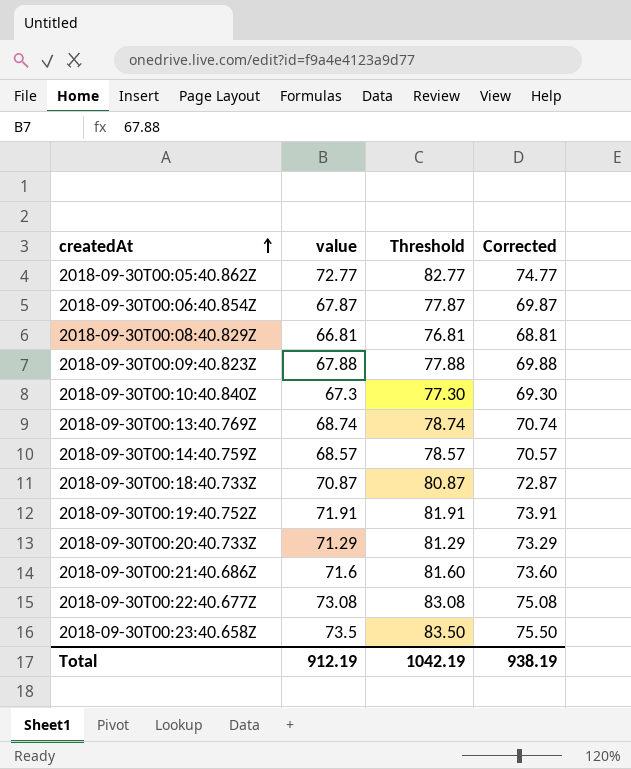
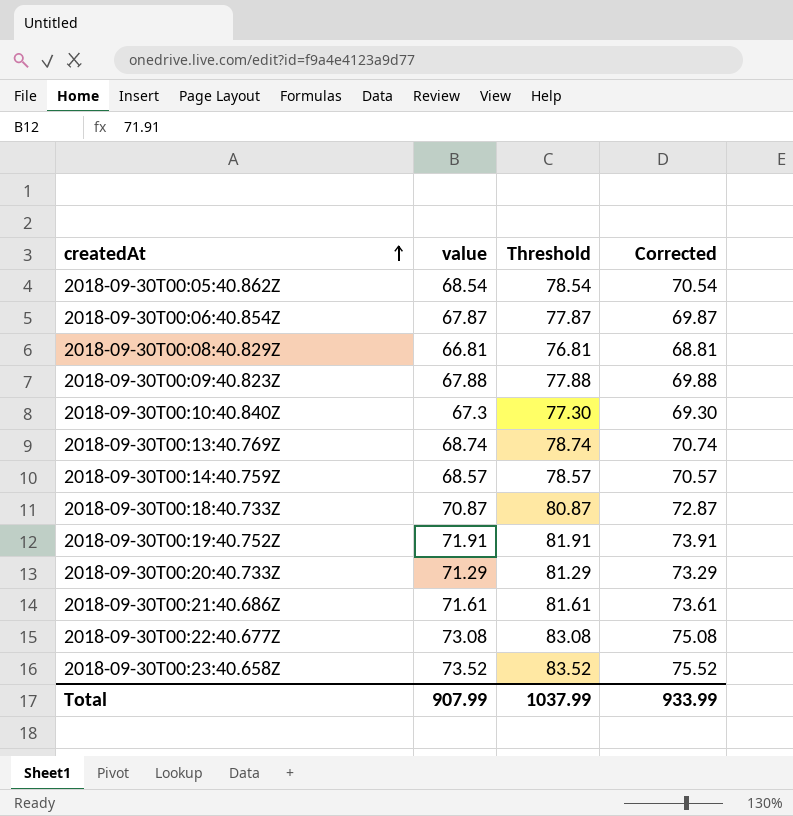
2018-09-30T00:05:40.862Z | value: 72.77 -> 68.54
2018-09-30T00:05:40.862Z | Threshold: 82.77 -> 78.54
2018-09-30T00:05:40.862Z | Corrected: 74.77 -> 70.54
2018-09-30T00:21:40.686Z | value: 71.6 -> 71.61
2018-09-30T00:21:40.686Z | Threshold: 81.60 -> 81.61
2018-09-30T00:21:40.686Z | Corrected: 73.60 -> 73.61
2018-09-30T00:23:40.658Z | value: 73.5 -> 73.52
2018-09-30T00:23:40.658Z | Threshold: 83.50 -> 83.52
2018-09-30T00:23:40.658Z | Corrected: 75.50 -> 75.52
Total | value: 912.19 -> 907.99
Total | Threshold: 1042.19 -> 1037.99
Total | Corrected: 938.19 -> 933.99

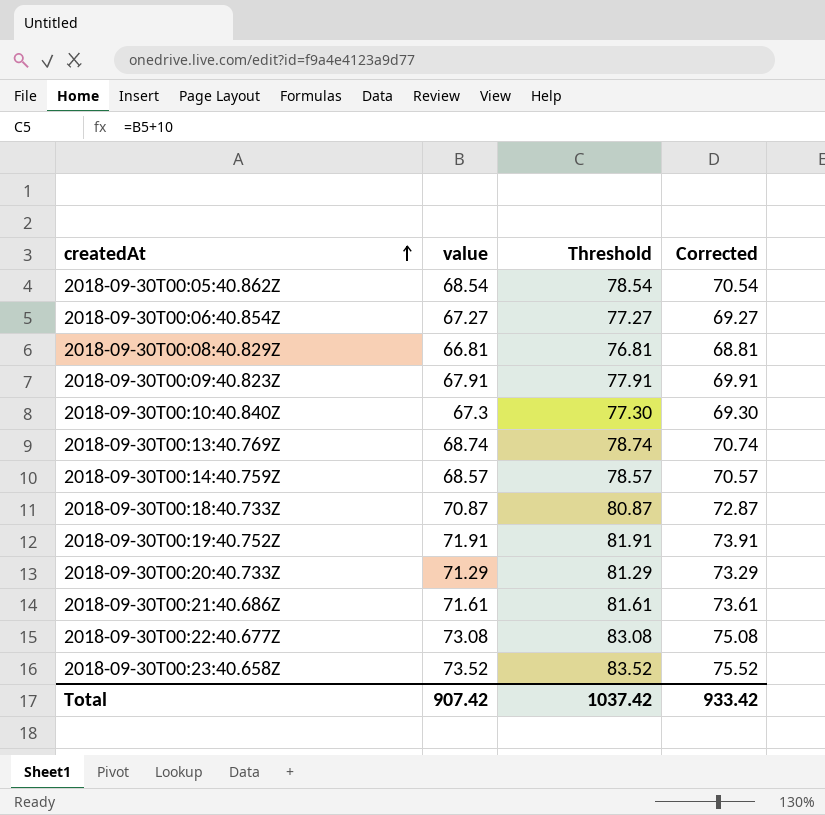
2018-09-30T00:06:40.854Z | value: 67.87 -> 67.27
2018-09-30T00:06:40.854Z | Threshold: 77.87 -> 77.27
2018-09-30T00:06:40.854Z | Corrected: 69.87 -> 69.27
2018-09-30T00:09:40.823Z | value: 67.88 -> 67.91
2018-09-30T00:09:40.823Z | Threshold: 77.88 -> 77.91
2018-09-30T00:09:40.823Z | Corrected: 69.88 -> 69.91
Total | value: 907.99 -> 907.42
Total | Threshold: 1037.99 -> 1037.42
Total | Corrected: 933.99 -> 933.42

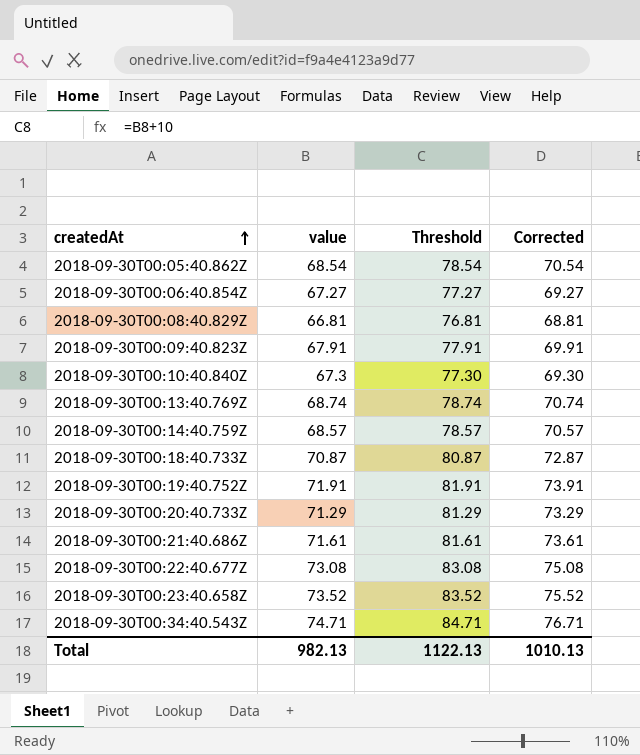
row 2018-09-30T00:34:40.543Z: none -> 74.71 | 84.71 | 76.71
Total | value: 907.42 -> 982.13
Total | Threshold: 1037.42 -> 1122.13
Total | Corrected: 933.42 -> 1010.13

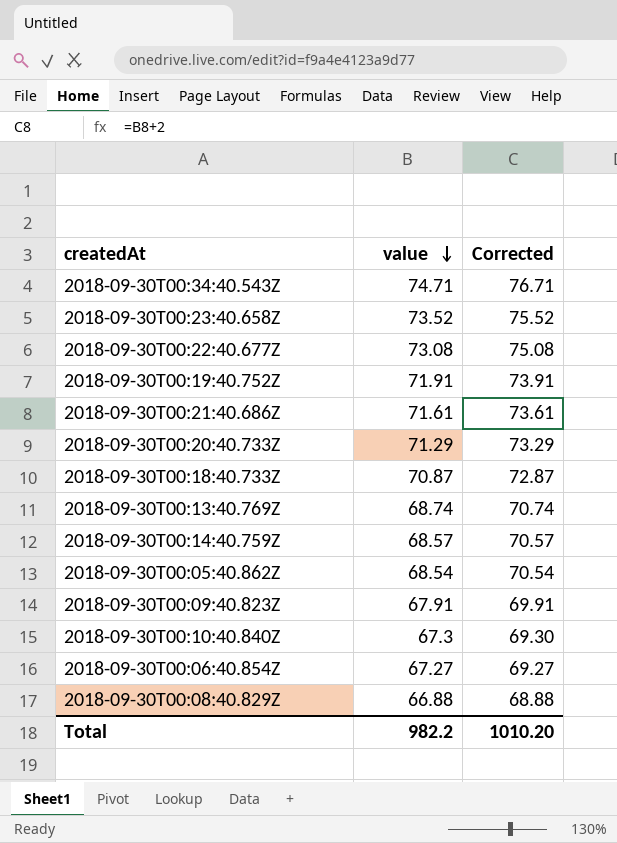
row order: createdAt ascending -> value descending
column Threshold | formula: [value] + 10 -> none
2018-09-30T00:08:40.829Z | value: 66.81 -> 66.88
2018-09-30T00:08:40.829Z | Corrected: 68.81 -> 68.88
Total | value: 982.13 -> 982.2
Total | Corrected: 1010.13 -> 1010.20

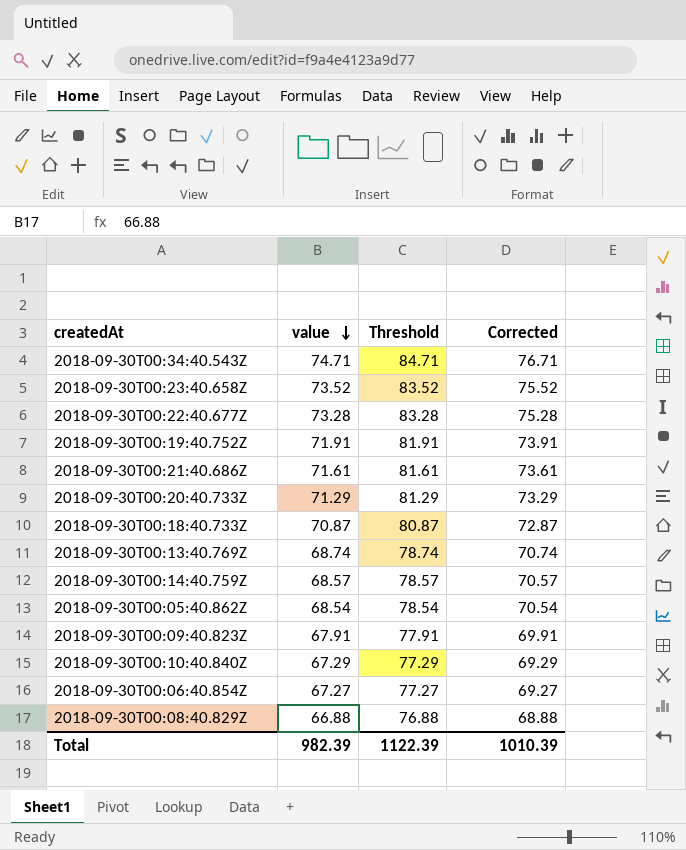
column Threshold | formula: none -> [value] + 10
2018-09-30T00:22:40.677Z | value: 73.08 -> 73.28
2018-09-30T00:22:40.677Z | Corrected: 75.08 -> 75.28
2018-09-30T00:10:40.840Z | value: 67.3 -> 67.29
2018-09-30T00:10:40.840Z | Corrected: 69.30 -> 69.29
Total | value: 982.2 -> 982.39
Total | Corrected: 1010.20 -> 1010.39

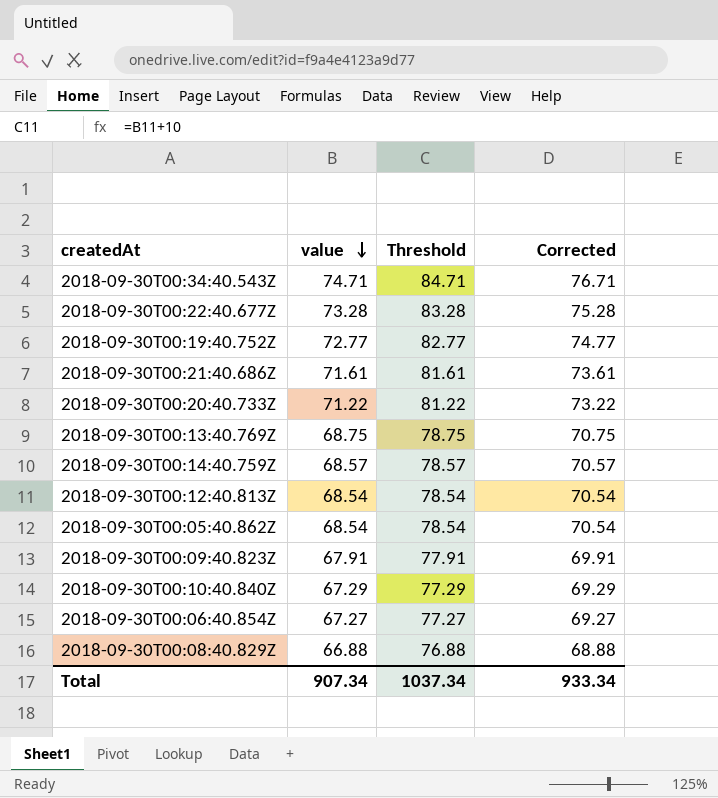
row 2018-09-30T00:23:40.658Z: 73.52 | 83.52 | 75.52 -> none
row 2018-09-30T00:18:40.733Z: 70.87 | 80.87 | 72.87 -> none
2018-09-30T00:19:40.752Z | value: 71.91 -> 72.77
2018-09-30T00:19:40.752Z | Threshold: 81.91 -> 82.77
2018-09-30T00:19:40.752Z | Corrected: 73.91 -> 74.77
2018-09-30T00:20:40.733Z | value: 71.29 -> 71.22
2018-09-30T00:20:40.733Z | Threshold: 81.29 -> 81.22
2018-09-30T00:20:40.733Z | Corrected: 73.29 -> 73.22
2018-09-30T00:13:40.769Z | value: 68.74 -> 68.75
2018-09-30T00:13:40.769Z | Threshold: 78.74 -> 78.75
2018-09-30T00:13:40.769Z | Corrected: 70.74 -> 70.75
row 2018-09-30T00:12:40.813Z: none -> 68.54 | 78.54 | 70.54
Total | value: 982.39 -> 907.34
Total | Threshold: 1122.39 -> 1037.34
Total | Corrected: 1010.39 -> 933.34

